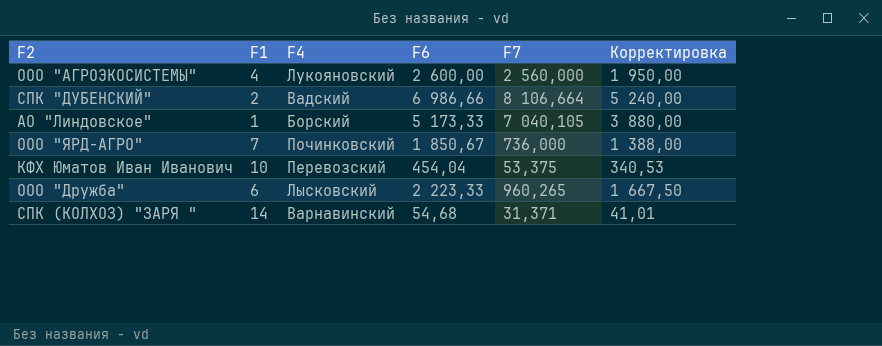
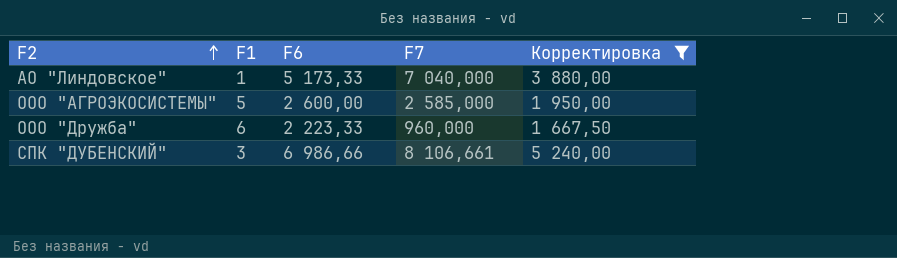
filter: none -> Корректировка >= 1 667,50
row order: none -> F2 ascending
column F4 | position: 3 -> none
АО "Линдовское" | F7: 7 040,105 -> 7 040,000
ООО "АГРОЭКОСИСТЕМЫ" | F1: 4 -> 5
ООО "АГРОЭКОСИСТЕМЫ" | F7: 2 560,000 -> 2 585,000
ООО "Дружба" | F7: 960,265 -> 960,000
СПК "ДУБЕНСКИЙ" | F1: 2 -> 3
СПК "ДУБЕНСКИЙ" | F7: 8 106,664 -> 8 106,661

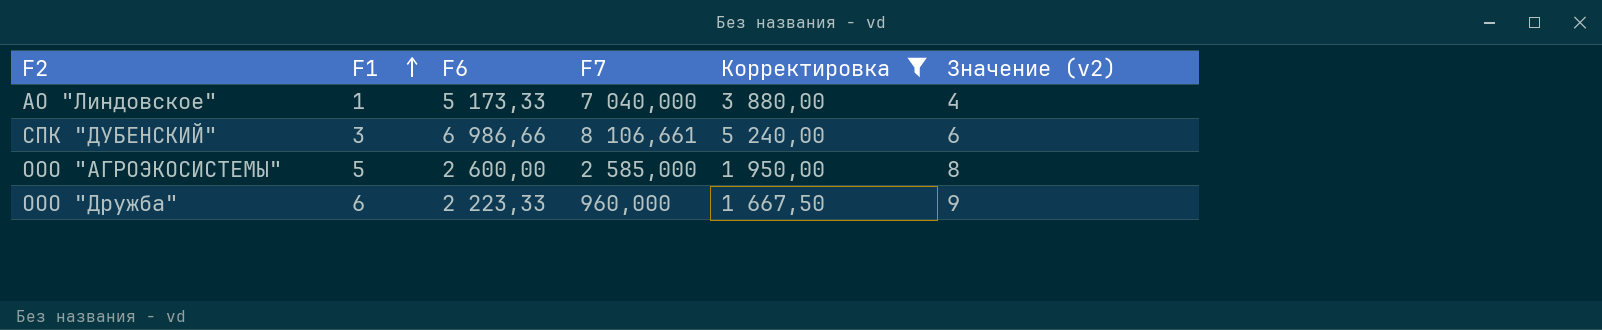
row order: F2 ascending -> F1 ascending
column Значение (v2) | formula: none -> [F1] + 3

